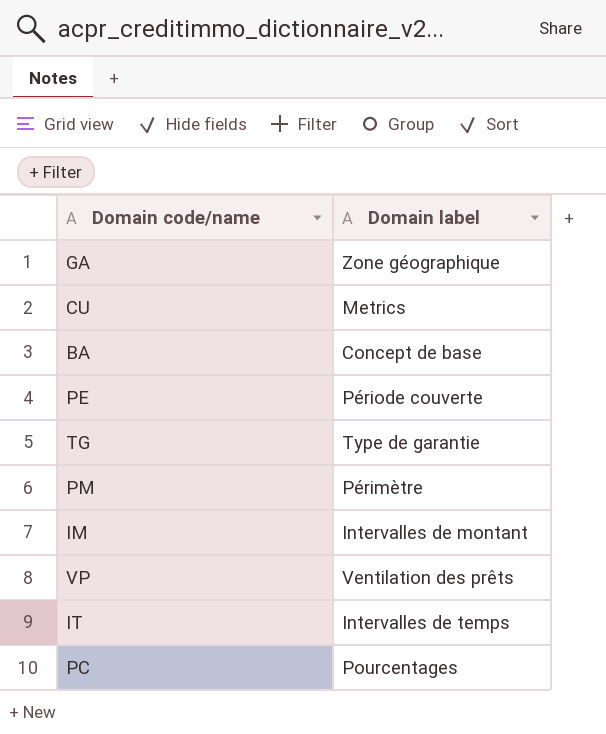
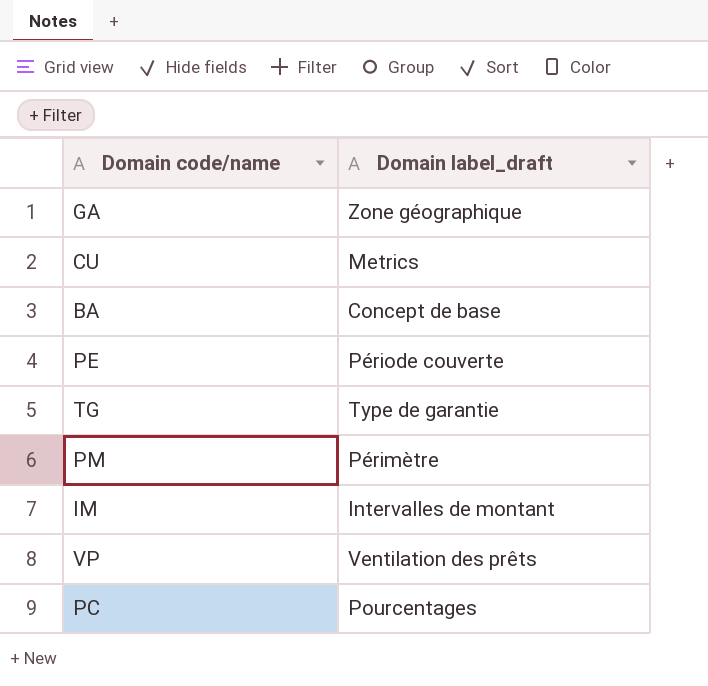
column name: Domain label -> Domain label_draft
row IT: Intervalles de temps -> none

